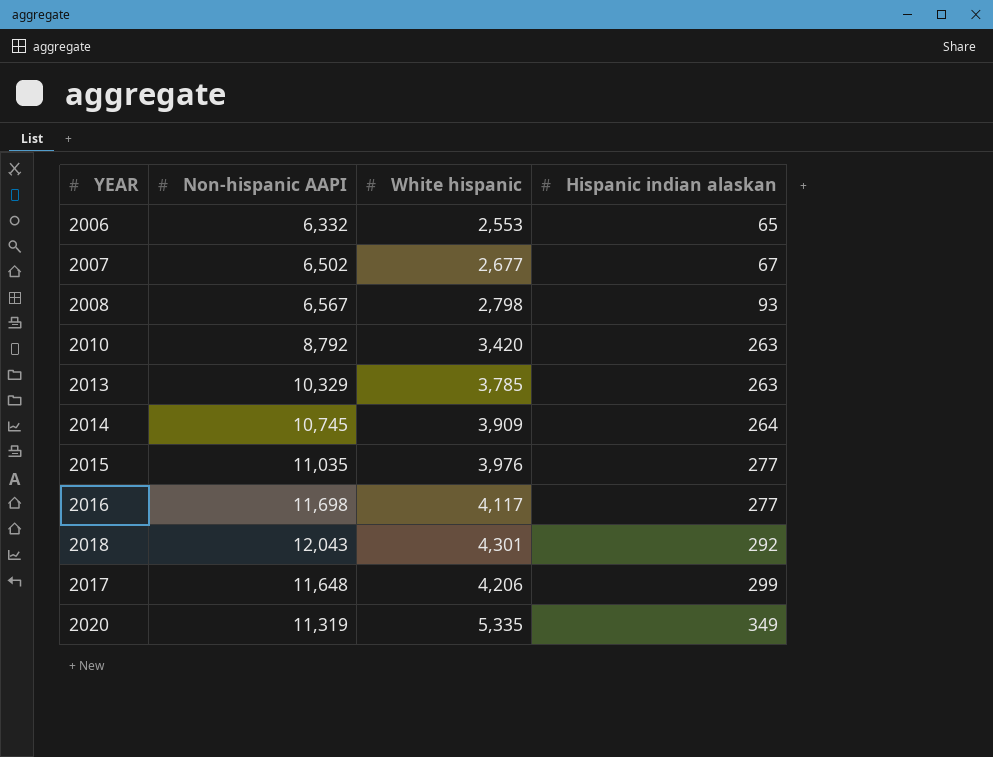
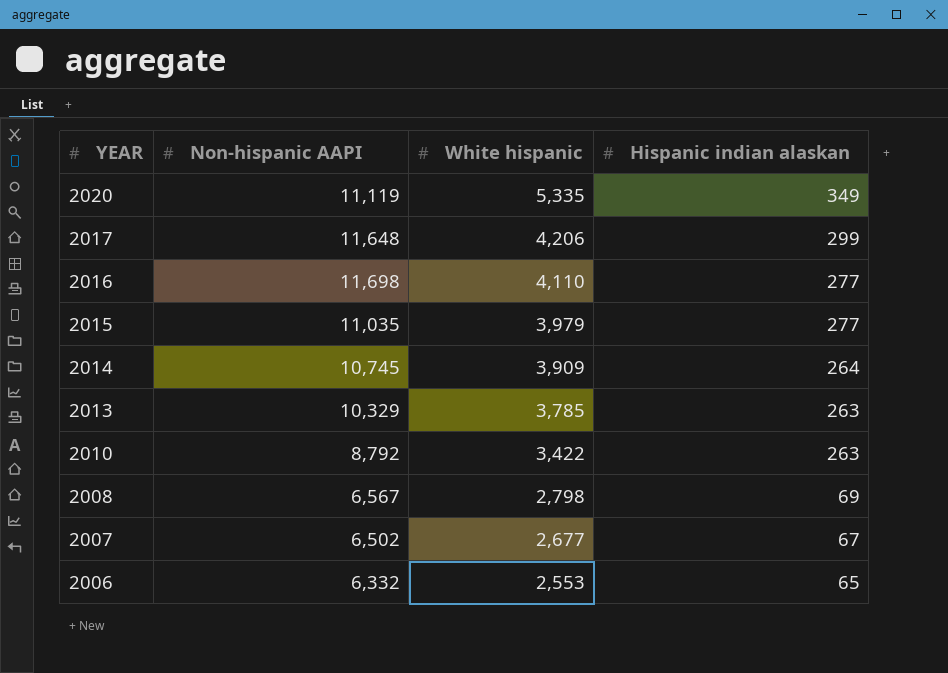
row order: Hispanic indian alaskan ascending -> YEAR descending
row 2018: 12,043 | 4,301 | 292 -> none
2020 | Non-hispanic AAPI: 11,319 -> 11,119
2016 | White hispanic: 4,117 -> 4,110
2015 | White hispanic: 3,976 -> 3,979
2010 | White hispanic: 3,420 -> 3,422
2008 | Hispanic indian alaskan: 93 -> 69

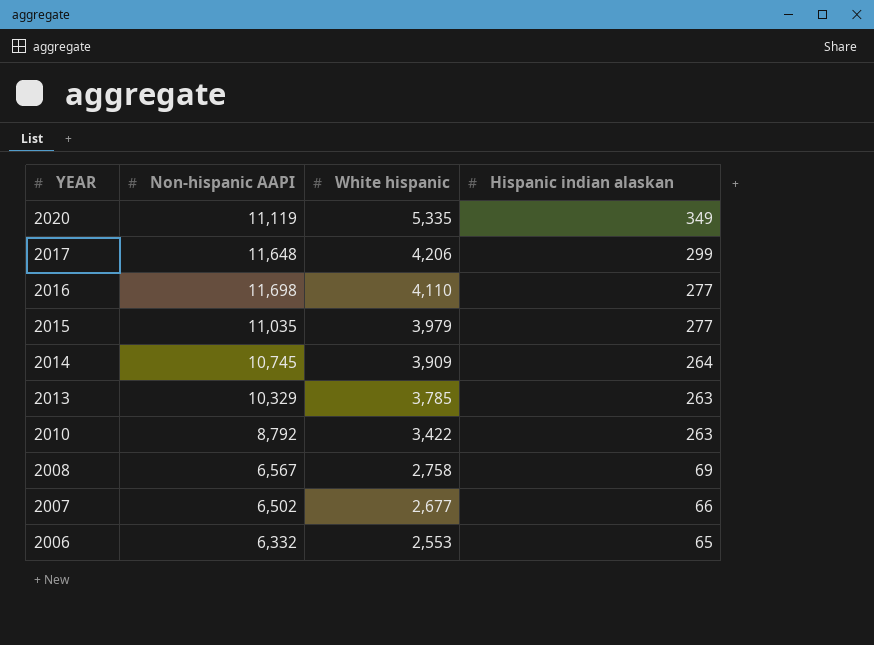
2008 | White hispanic: 2,798 -> 2,758
2007 | Hispanic indian alaskan: 67 -> 66

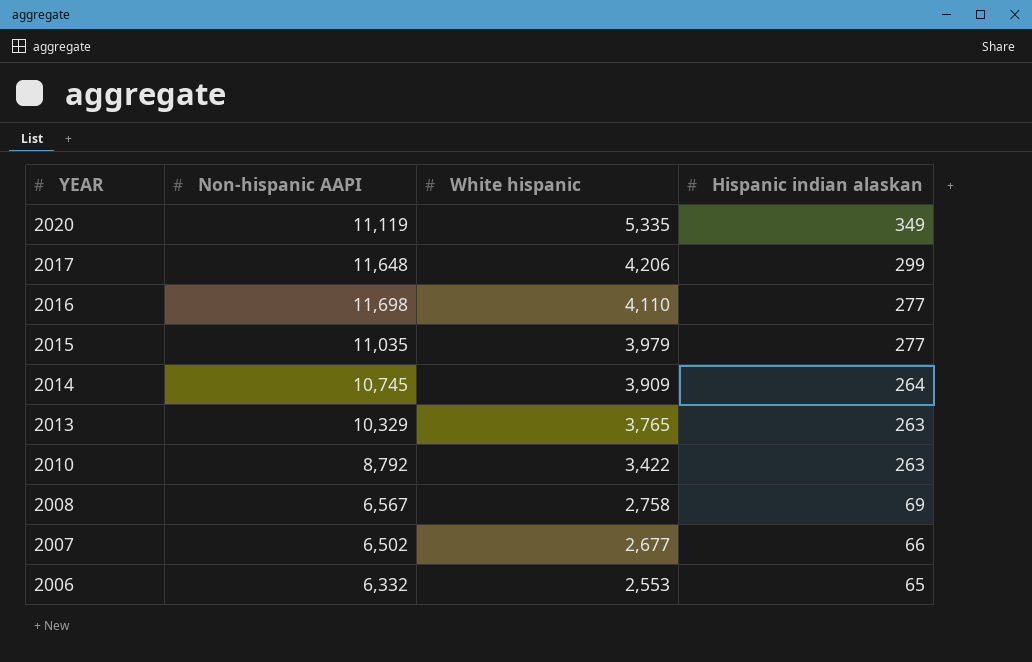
2013 | White hispanic: 3,785 -> 3,765

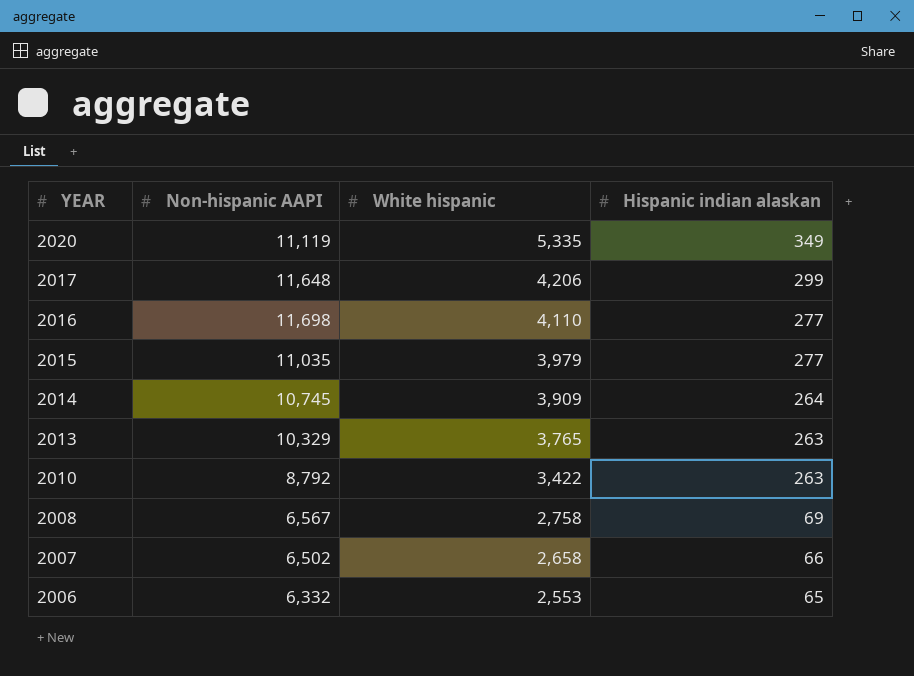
2007 | White hispanic: 2,677 -> 2,658

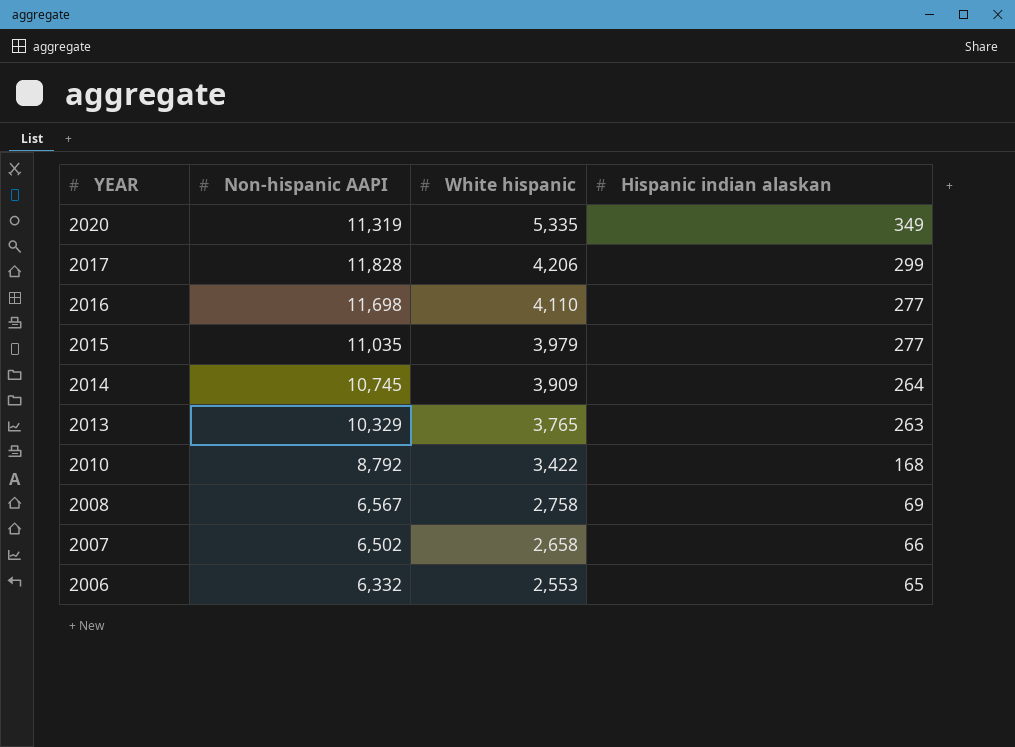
2020 | Non-hispanic AAPI: 11,119 -> 11,319
2017 | Non-hispanic AAPI: 11,648 -> 11,828
2010 | Hispanic indian alaskan: 263 -> 168

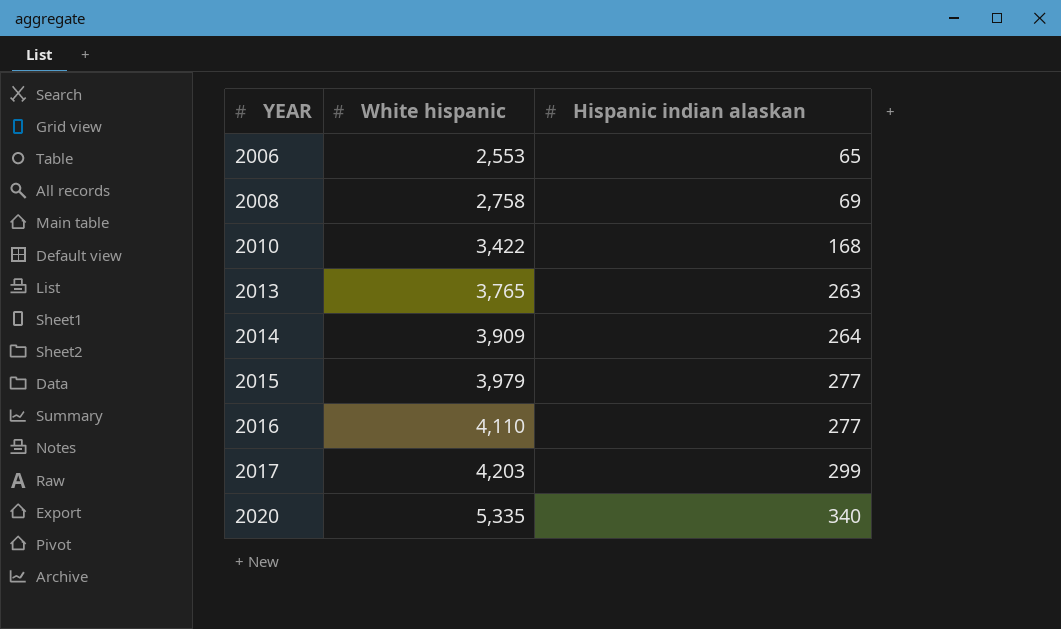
row order: YEAR descending -> YEAR ascending
column Non-hispanic AAPI | position: 2 -> none
row 2007: 6,502 | 2,658 | 66 -> none
2017 | White hispanic: 4,206 -> 4,203
2020 | Hispanic indian alaskan: 349 -> 340

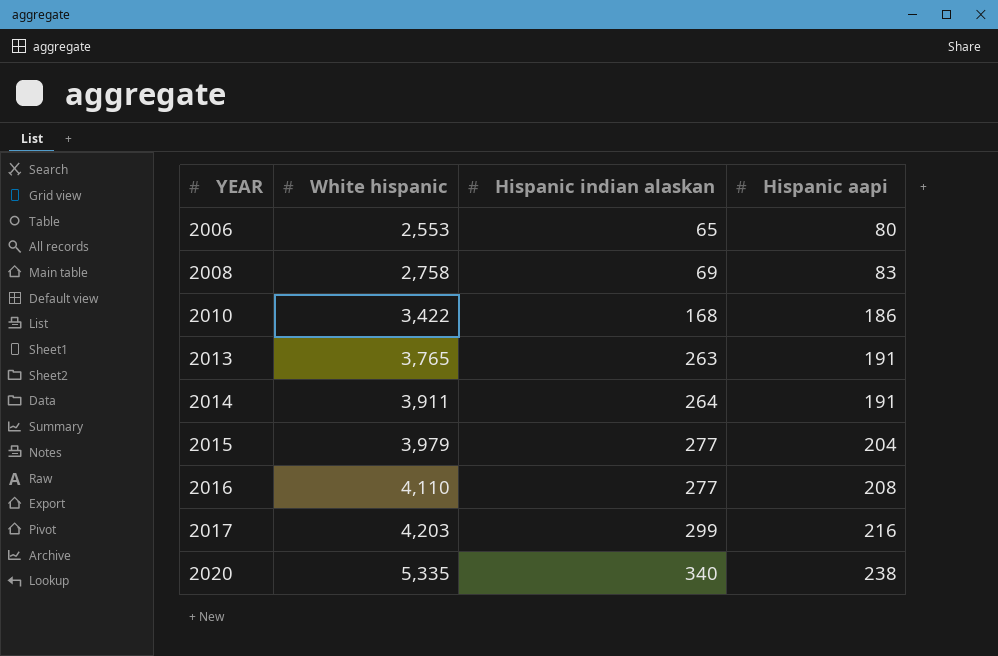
column Hispanic aapi | position: none -> 4
2014 | White hispanic: 3,909 -> 3,911

